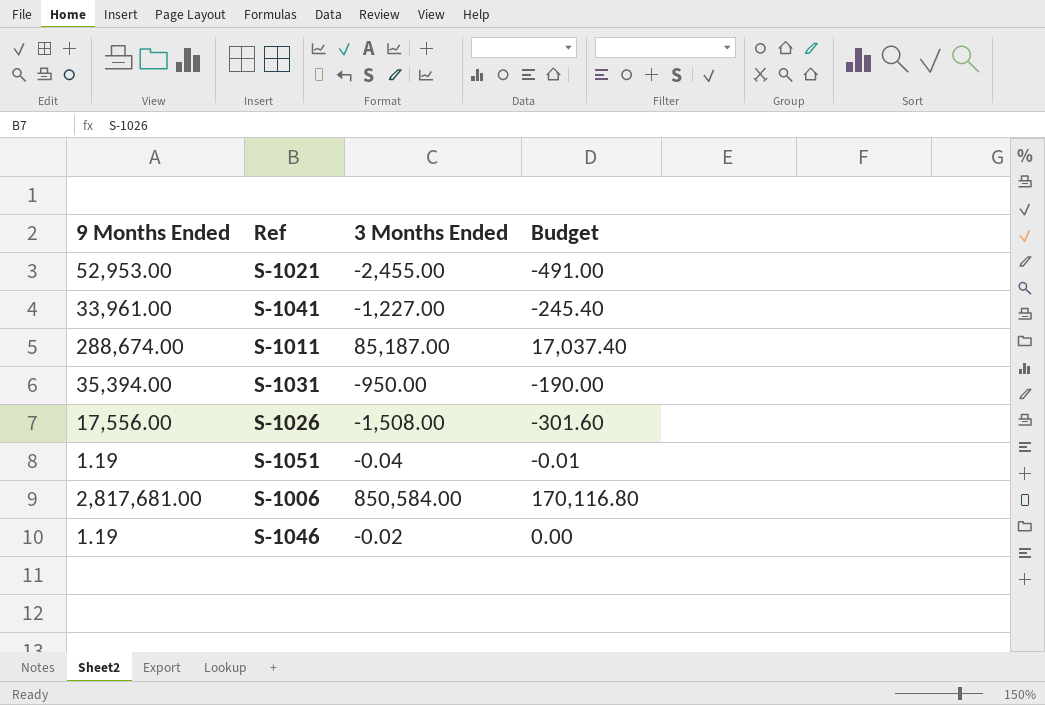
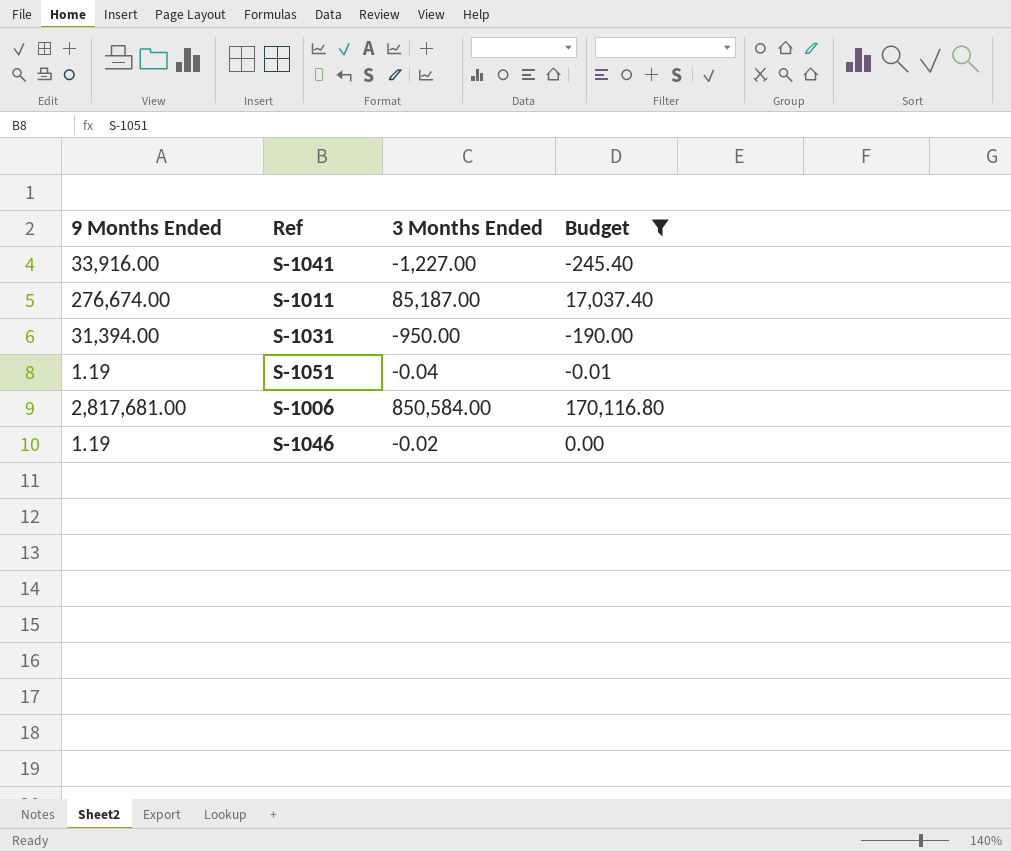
filter: none -> Budget >= -245.40
S-1041 | 9 Months Ended: 33,961.00 -> 33,916.00
S-1011 | 9 Months Ended: 288,674.00 -> 276,674.00
S-1031 | 9 Months Ended: 35,394.00 -> 31,394.00

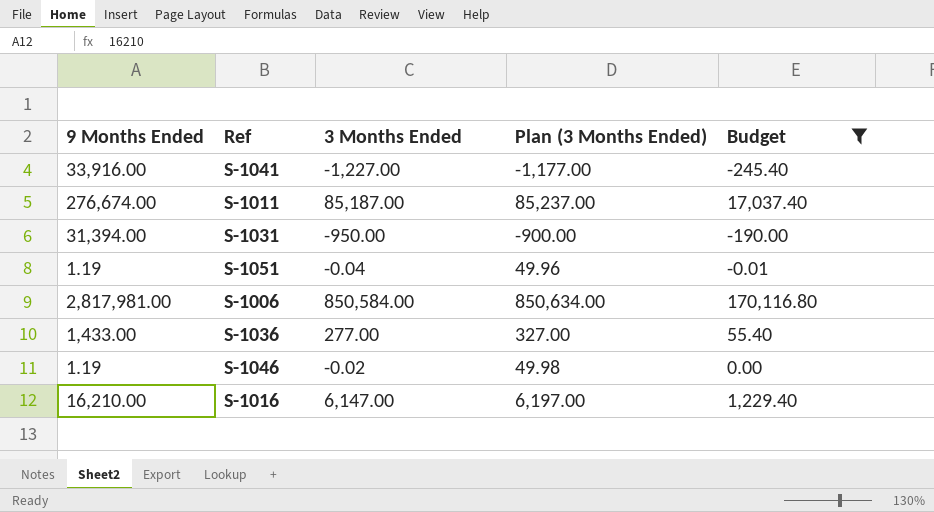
column Plan (3 Months Ended) | formula: none -> [3 Months Ended] + 50
S-1006 | 9 Months Ended: 2,817,681.00 -> 2,817,981.00
row S-1036: none -> 1,433.00 | 277.00 | 327.00 | 55.40
row S-1016: none -> 16,210.00 | 6,147.00 | 6,197.00 | 1,229.40

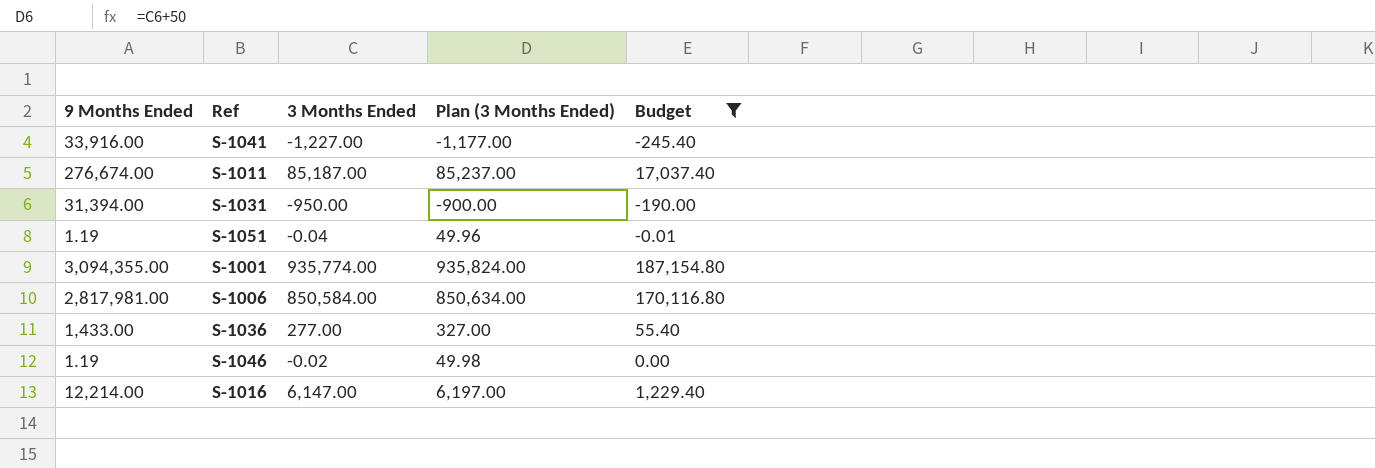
row S-1001: none -> 3,094,355.00 | 935,774.00 | 935,824.00 | 187,154.80
S-1016 | 9 Months Ended: 16,210.00 -> 12,214.00

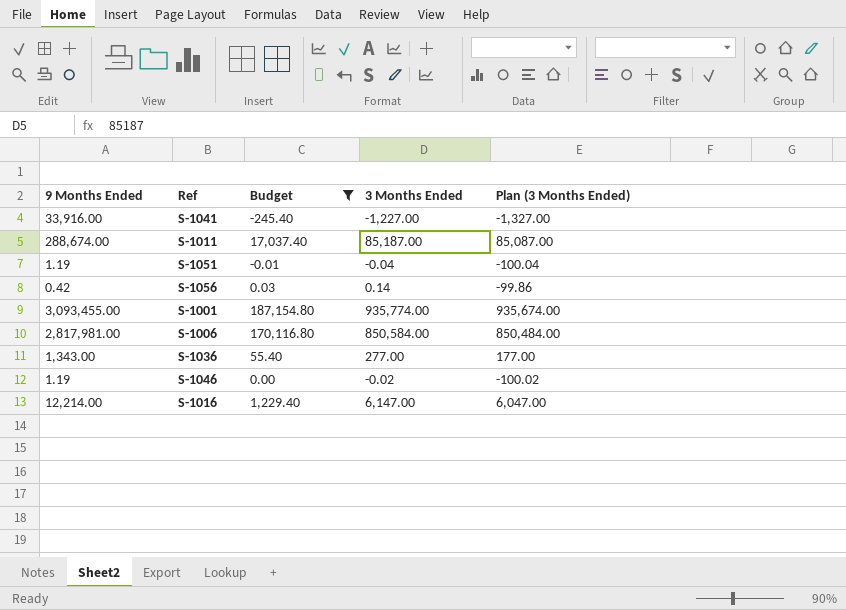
column Budget | position: 5 -> 3
column Plan (3 Months Ended) | formula: [3 Months Ended] + 50 -> [3 Months Ended] - 100
row S-1031: 31,394.00 | -950.00 | -900.00 | -190.00 -> none
S-1011 | 9 Months Ended: 276,674.00 -> 288,674.00
row S-1056: none -> 0.42 | 0.03 | 0.14 | -99.86
S-1001 | 9 Months Ended: 3,094,355.00 -> 3,093,455.00
S-1036 | 9 Months Ended: 1,433.00 -> 1,343.00

